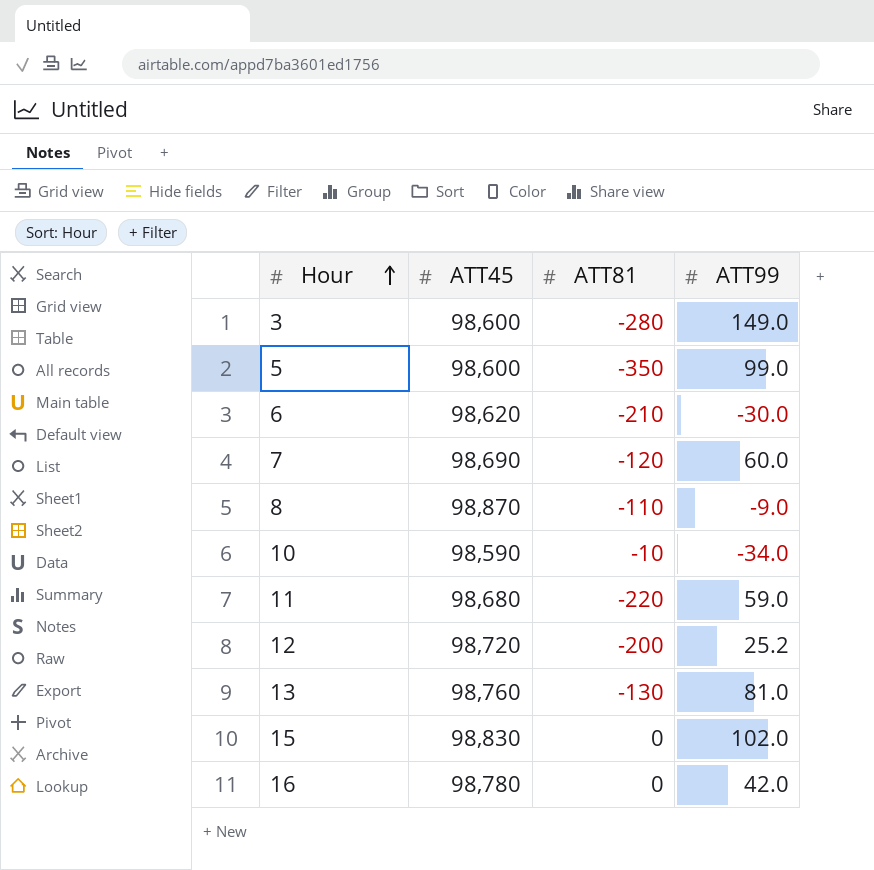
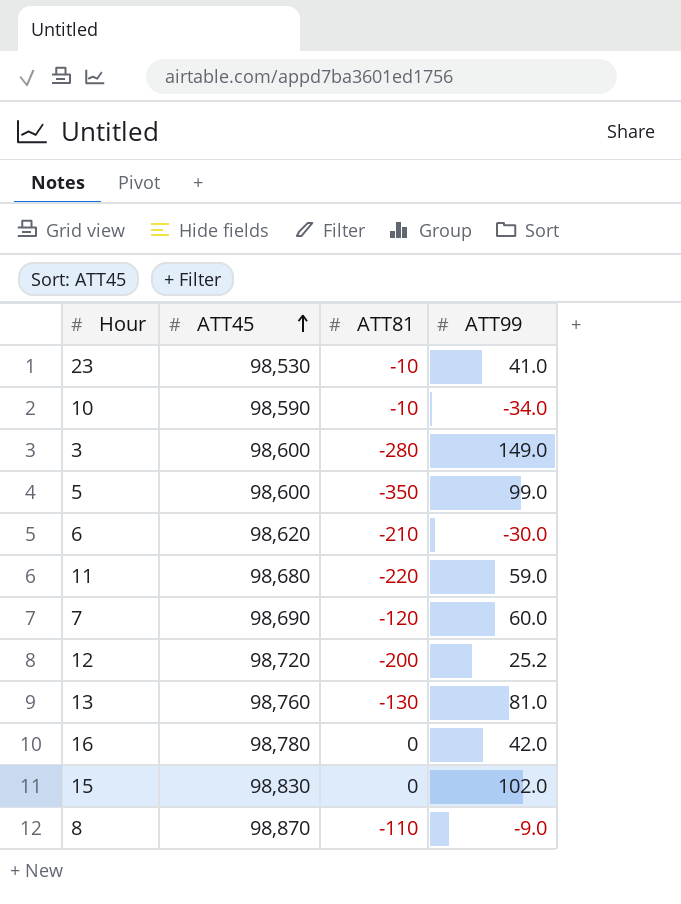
row order: Hour ascending -> ATT45 ascending
row 23: none -> 98,530 | -10 | 41.0

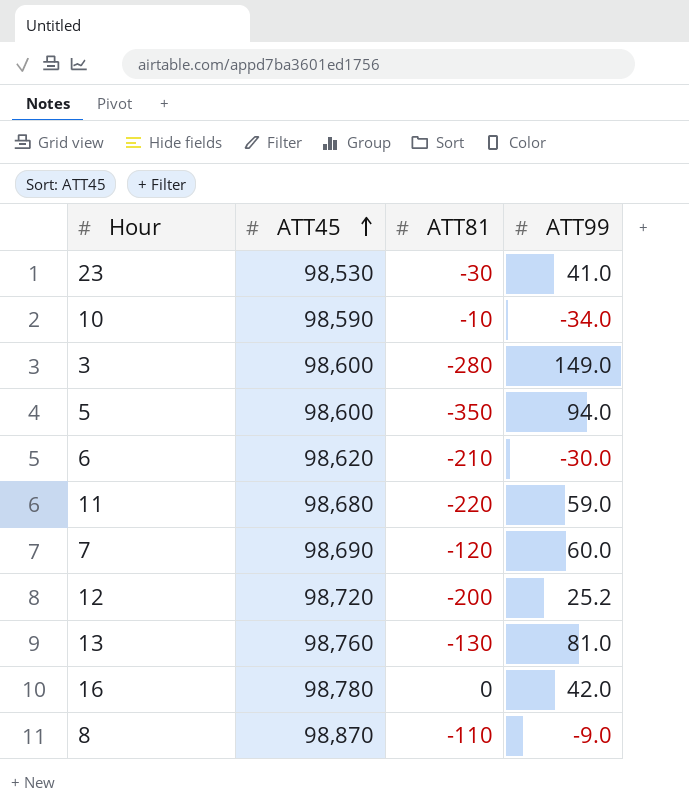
row 15: 98,830 | 0 | 102.0 -> none
23 | ATT81: -10 -> -30
5 | ATT99: 99.0 -> 94.0

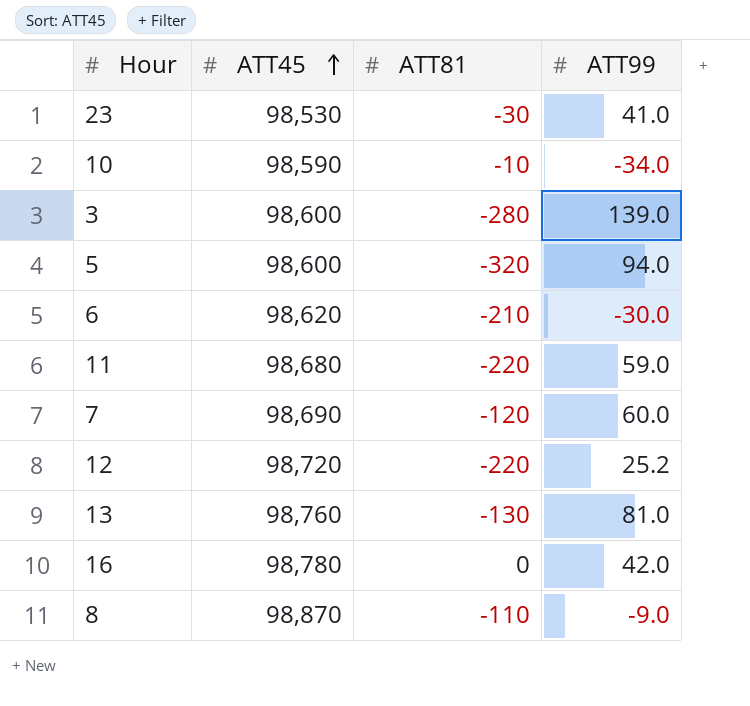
3 | ATT99: 149.0 -> 139.0
5 | ATT81: -350 -> -320
12 | ATT81: -200 -> -220

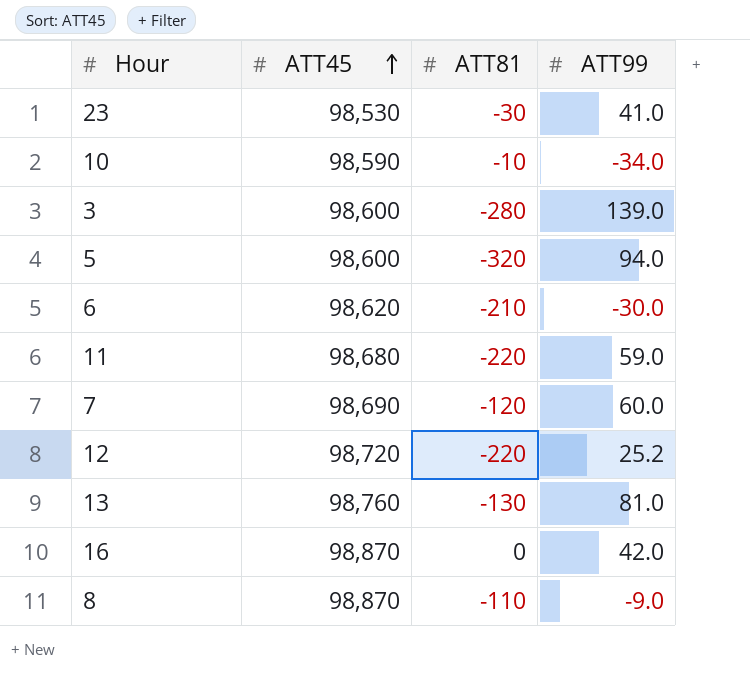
16 | ATT45: 98,780 -> 98,870

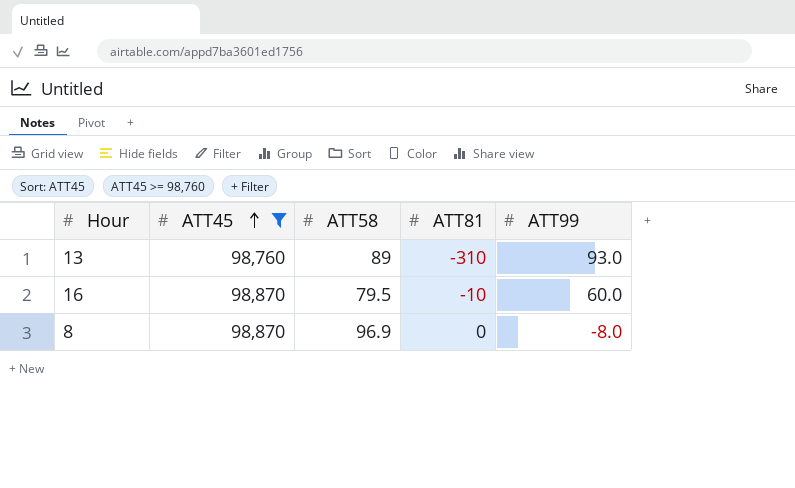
filter: none -> ATT45 >= 98,760
column ATT58 | position: none -> 3
13 | ATT81: -130 -> -310
13 | ATT99: 81.0 -> 93.0
16 | ATT81: 0 -> -10
16 | ATT99: 42.0 -> 60.0
8 | ATT81: -110 -> 0
8 | ATT99: -9.0 -> -8.0

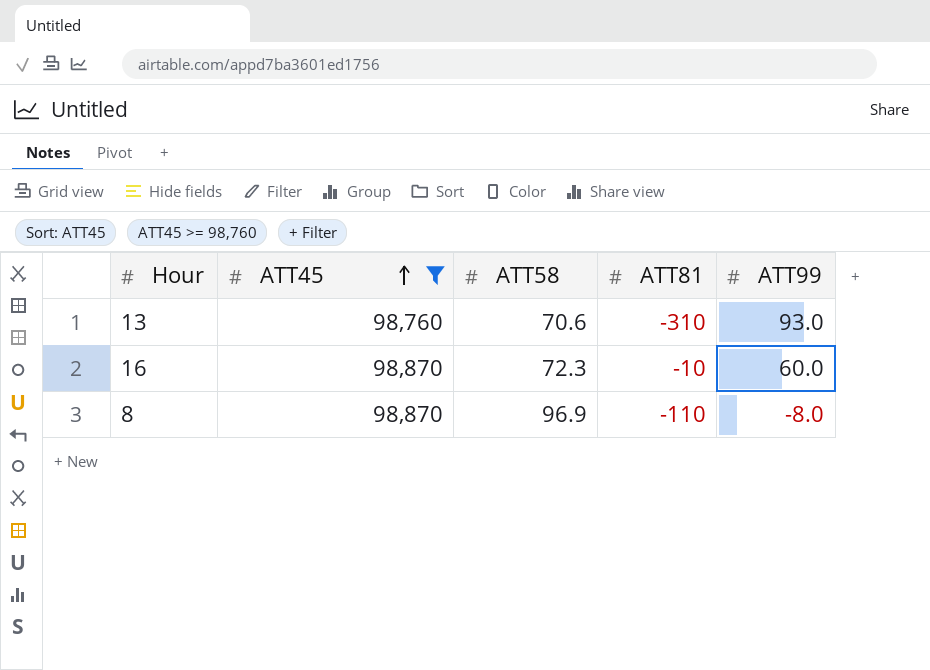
13 | ATT58: 89 -> 70.6
16 | ATT58: 79.5 -> 72.3
8 | ATT81: 0 -> -110

